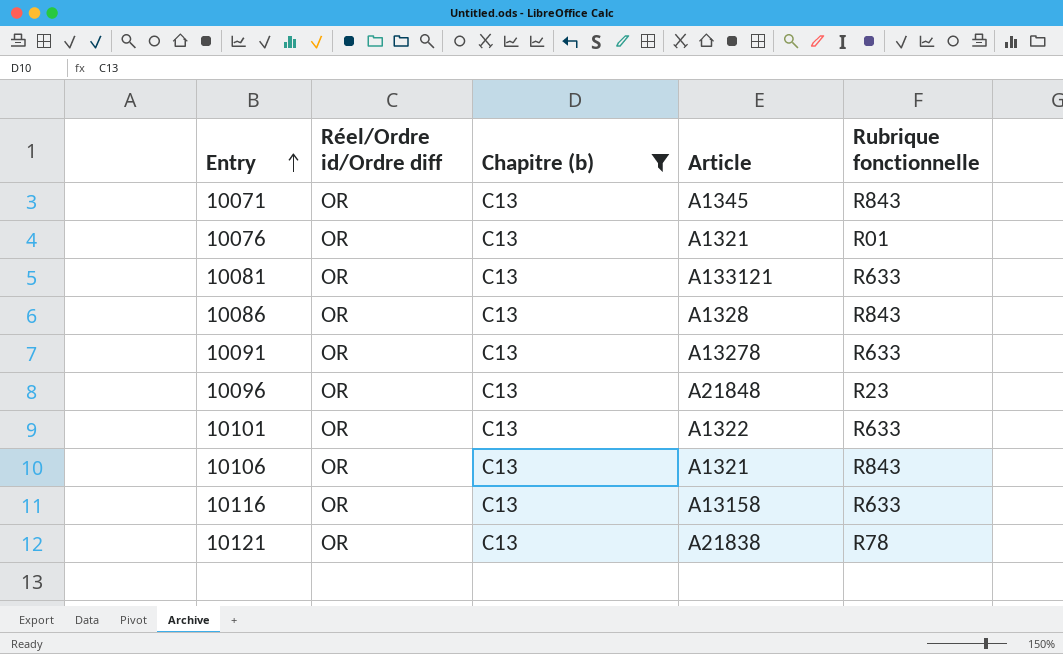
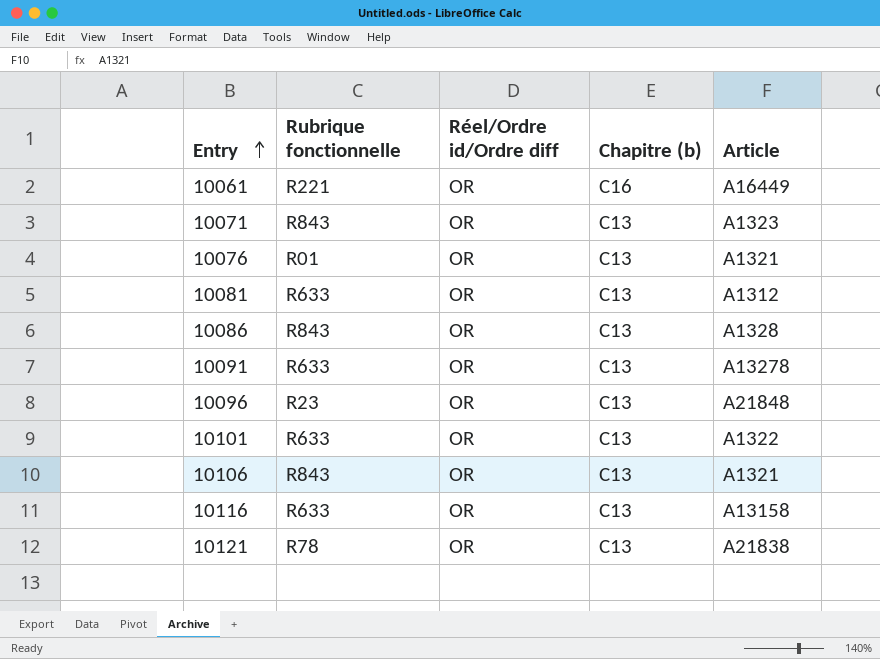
filter: Chapitre (b) = C13 -> none
column Rubrique fonctionnelle | position: 5 -> 2
10071 | Article: A1345 -> A1323
10081 | Article: A133121 -> A1312

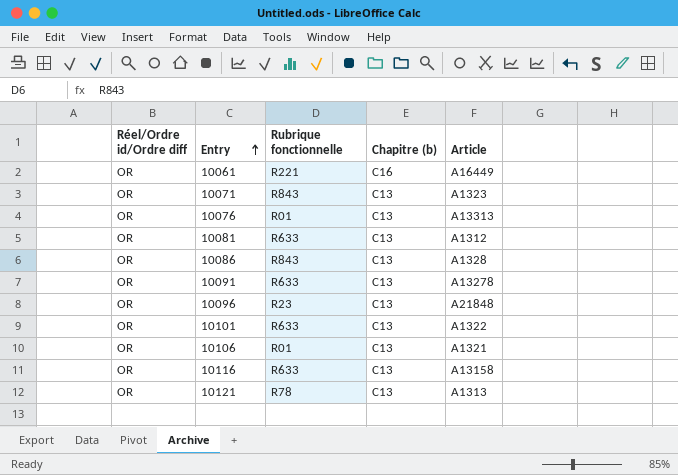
column Réel/Ordre id/Ordre diff | position: 3 -> 1
10076 | Article: A1321 -> A13313
10106 | Rubrique fonctionnelle: R843 -> R01
10121 | Article: A21838 -> A1313

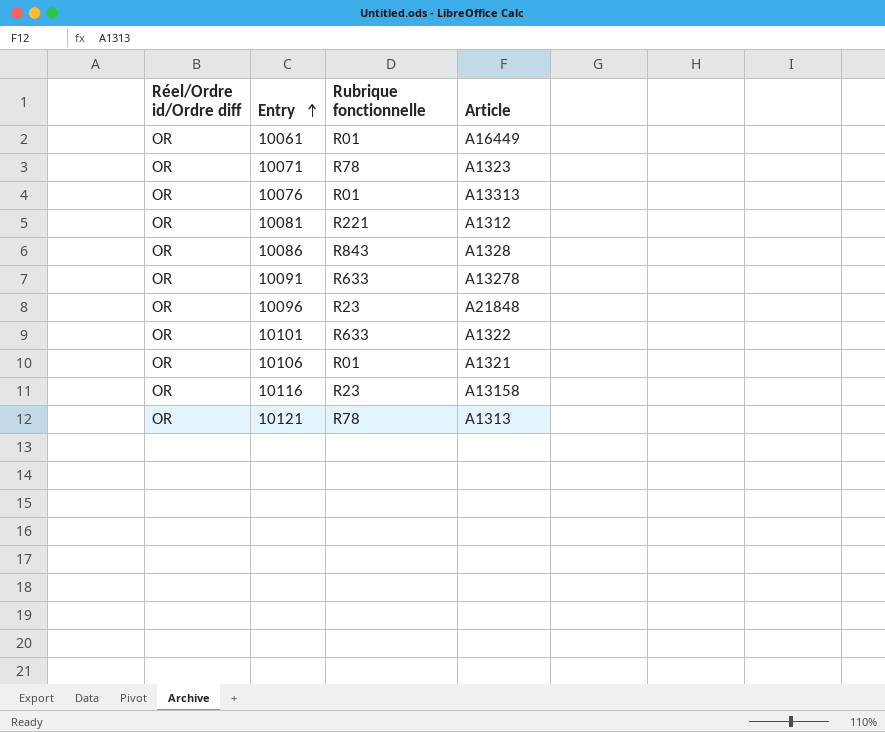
column Chapitre (b) | position: 4 -> none
10061 | Rubrique fonctionnelle: R221 -> R01
10071 | Rubrique fonctionnelle: R843 -> R78
10081 | Rubrique fonctionnelle: R633 -> R221
10116 | Rubrique fonctionnelle: R633 -> R23

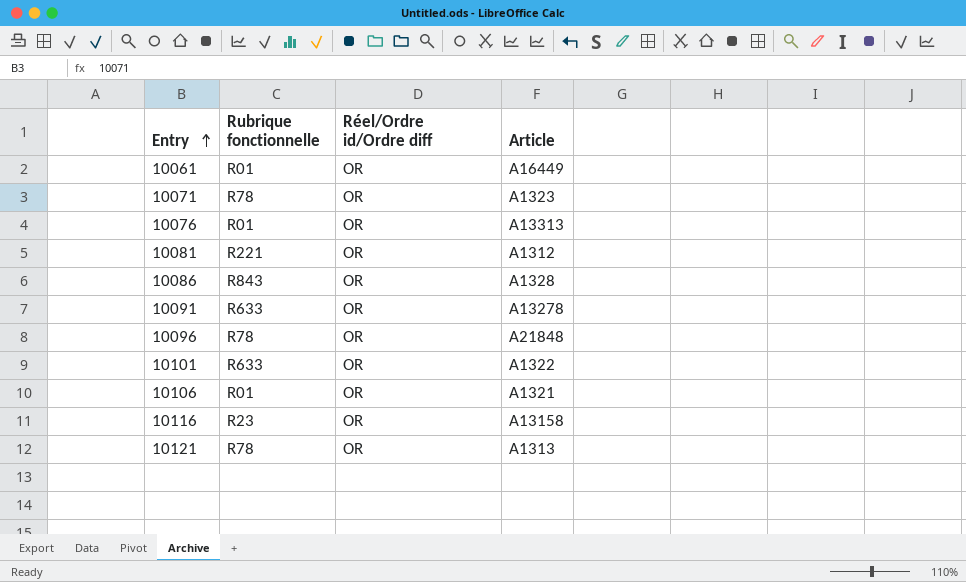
column Réel/Ordre id/Ordre diff | position: 1 -> 3
10096 | Rubrique fonctionnelle: R23 -> R78

